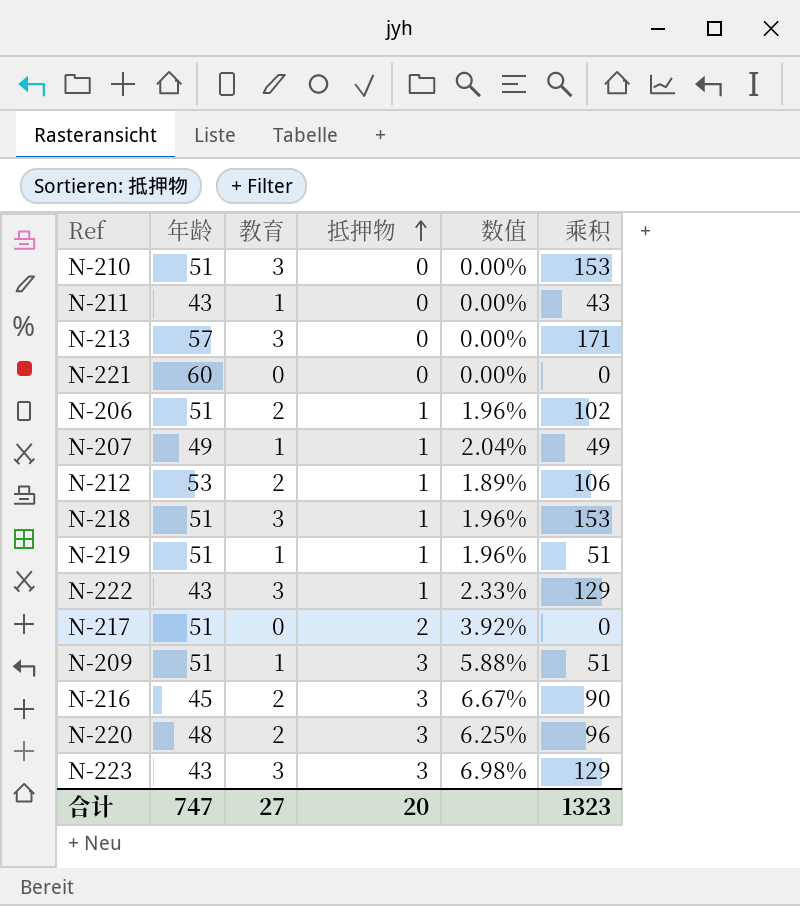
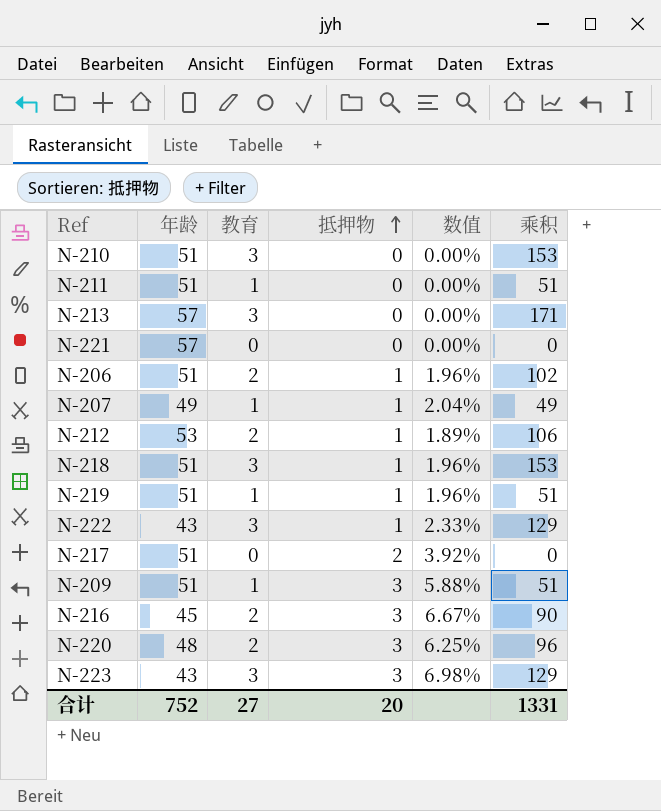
N-211 | 年龄: 43 -> 51
N-211 | 乘积: 43 -> 51
N-221 | 年龄: 60 -> 57
合计 | 年龄: 747 -> 752
合计 | 乘积: 1323 -> 1331

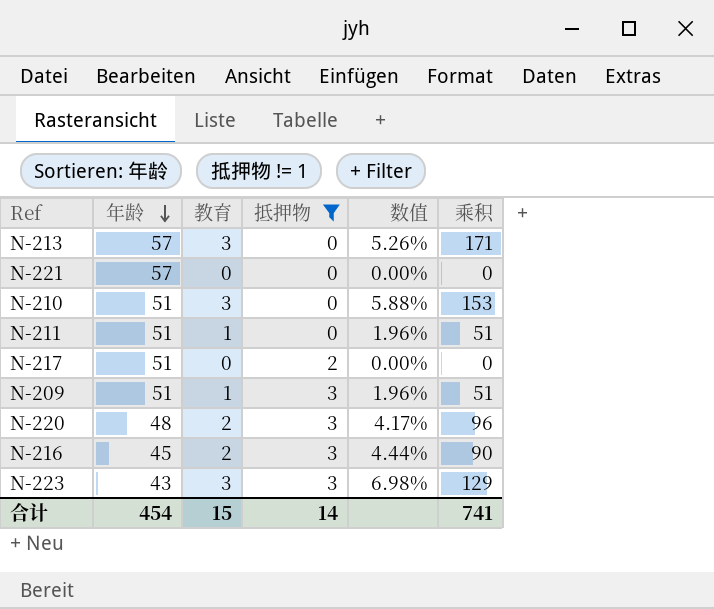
filter: none -> 抵押物 != 1
row order: 抵押物 ascending -> 年龄 descending
column 数值 | formula: [抵押物] / [年龄] -> [教育] / [年龄]
合计 | 年龄: 752 -> 454
合计 | 教育: 27 -> 15
合计 | 抵押物: 20 -> 14
合计 | 乘积: 1331 -> 741

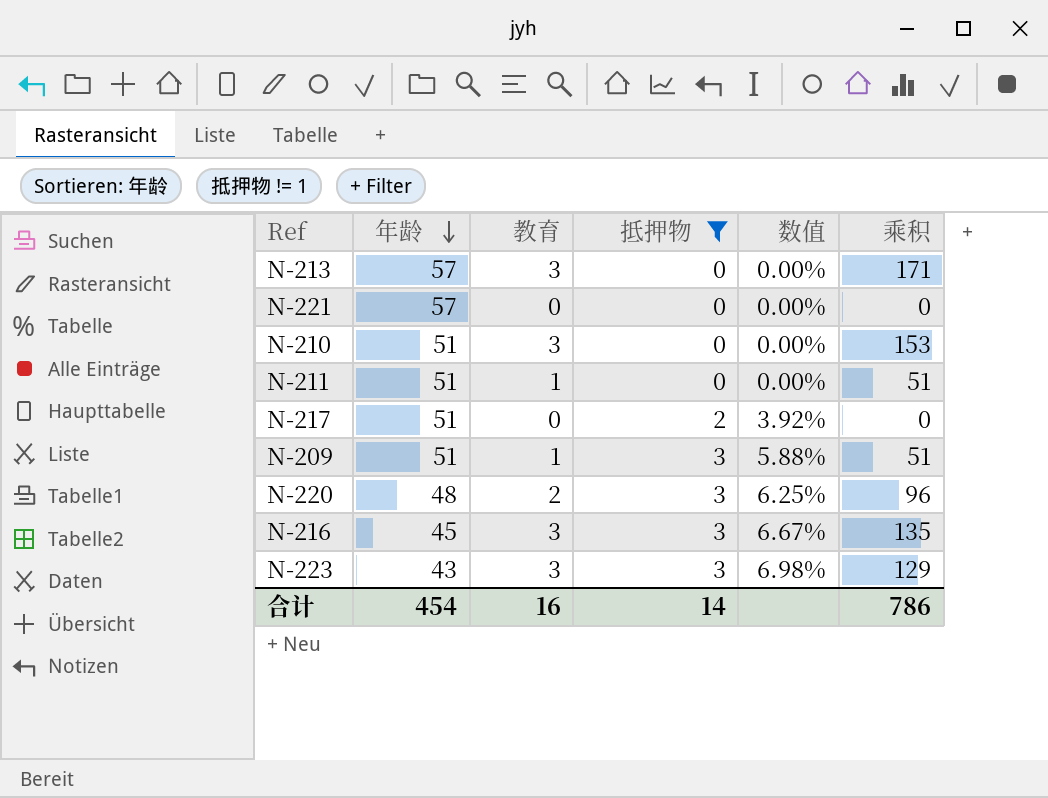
column 数值 | formula: [教育] / [年龄] -> [抵押物] / [年龄]
N-216 | 教育: 2 -> 3
N-216 | 乘积: 90 -> 135
合计 | 教育: 15 -> 16
合计 | 乘积: 741 -> 786

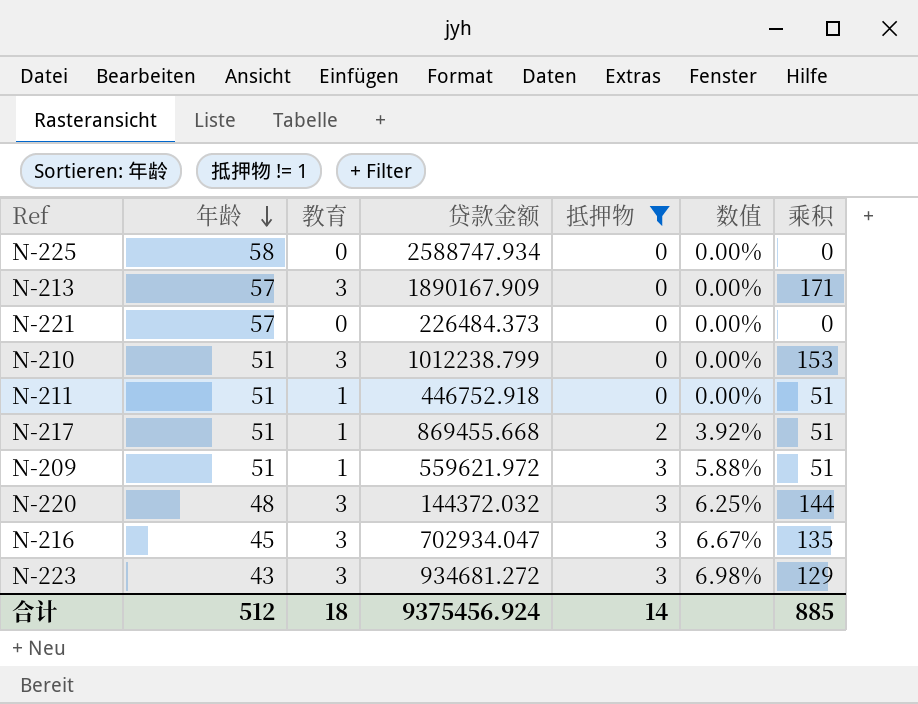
column 贷款金额 | position: none -> 4
row N-225: none -> 58 | 0 | 2588747.934 | 0 | 0.00% | 0
N-217 | 教育: 0 -> 1
N-217 | 乘积: 0 -> 51
N-220 | 教育: 2 -> 3
N-220 | 乘积: 96 -> 144
合计 | 年龄: 454 -> 512
合计 | 教育: 16 -> 18
合计 | 乘积: 786 -> 885

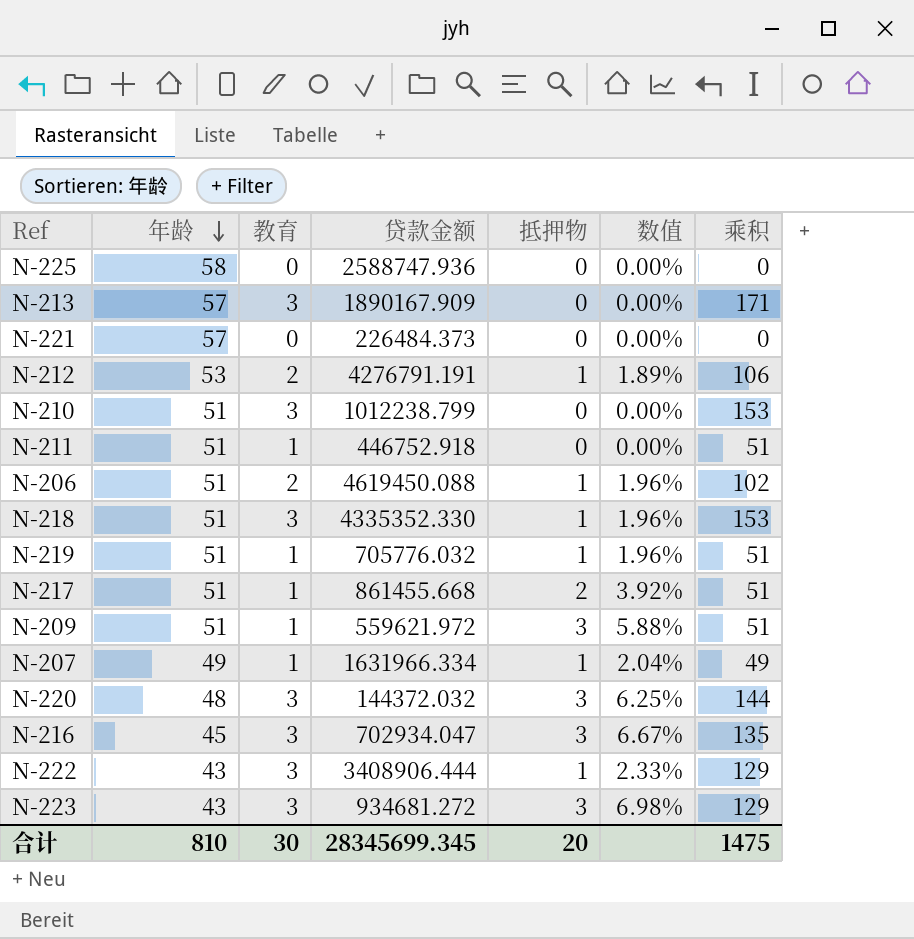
filter: 抵押物 != 1 -> none
N-225 | 贷款金额: 2588747.934 -> 2588747.936
N-217 | 贷款金额: 869455.668 -> 861455.668
合计 | 年龄: 512 -> 810
合计 | 教育: 18 -> 30
合计 | 贷款金额: 9375456.924 -> 28345699.345
合计 | 抵押物: 14 -> 20
合计 | 乘积: 885 -> 1475

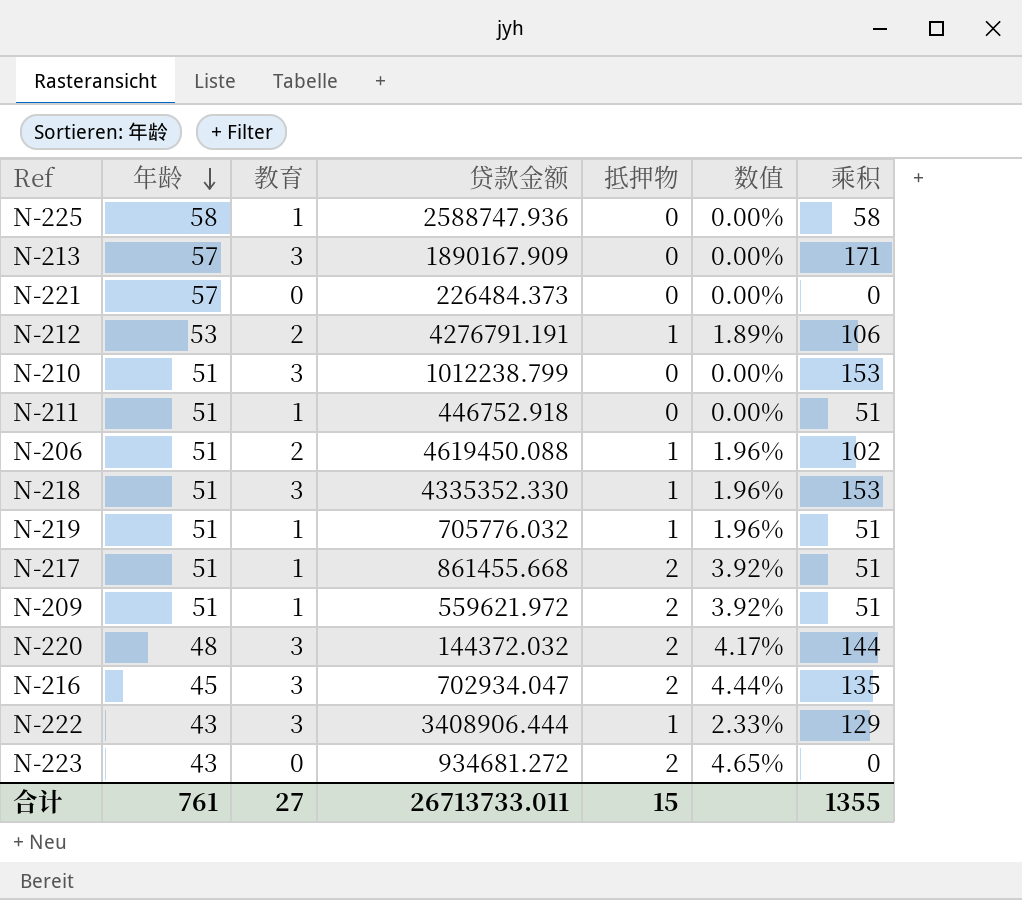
row N-207: 49 | 1 | 1631966.334 | 1 | 2.04% | 49 -> none
N-225 | 教育: 0 -> 1
N-225 | 乘积: 0 -> 58
N-209 | 抵押物: 3 -> 2
N-209 | 数值: 5.88% -> 3.92%
N-220 | 抵押物: 3 -> 2
N-220 | 数值: 6.25% -> 4.17%
N-216 | 抵押物: 3 -> 2
N-216 | 数值: 6.67% -> 4.44%
N-223 | 教育: 3 -> 0
N-223 | 抵押物: 3 -> 2
N-223 | 数值: 6.98% -> 4.65%
N-223 | 乘积: 129 -> 0
合计 | 年龄: 810 -> 761
合计 | 教育: 30 -> 27
合计 | 贷款金额: 28345699.345 -> 26713733.011
合计 | 抵押物: 20 -> 15
合计 | 乘积: 1475 -> 1355

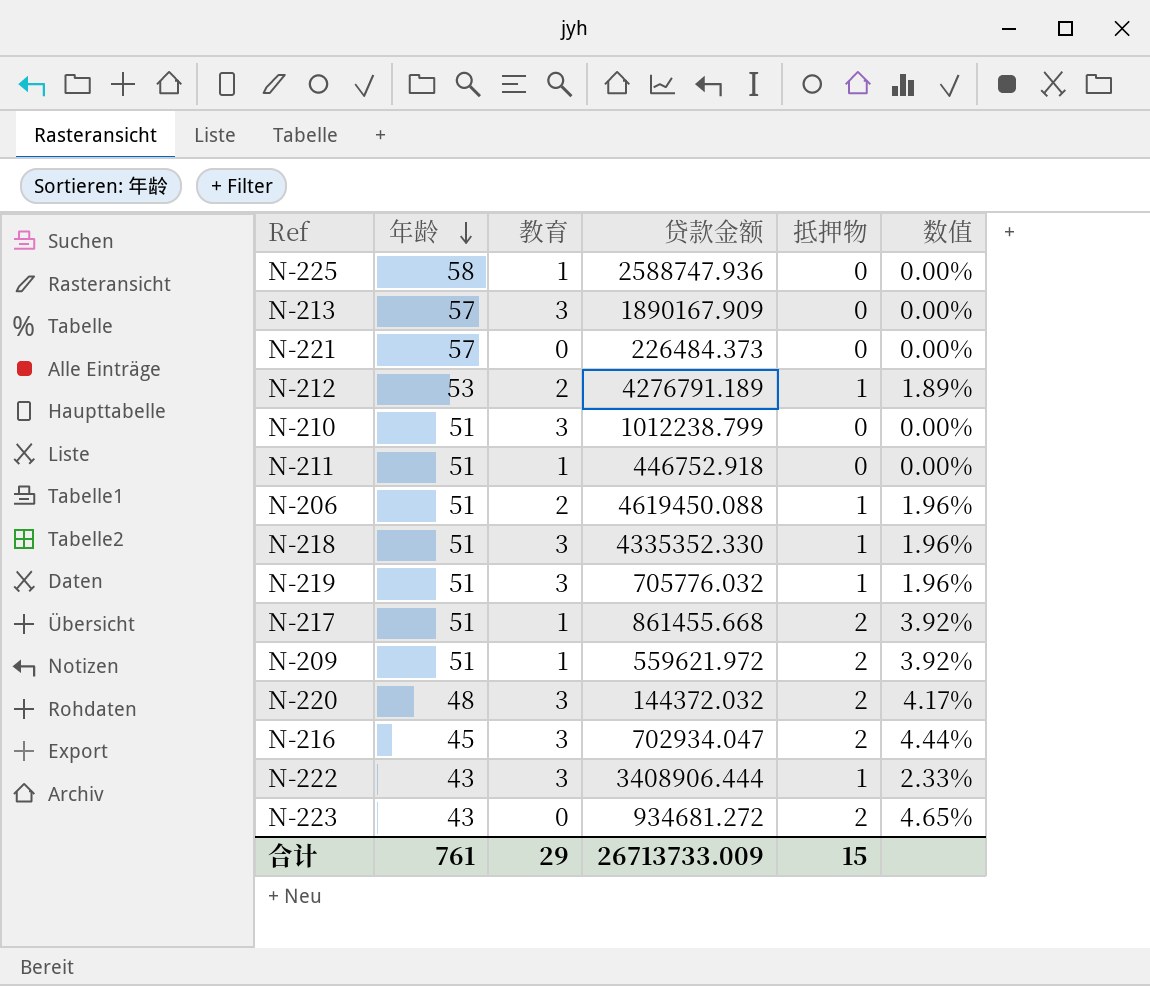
column 乘积 | formula: [年龄] * [教育] -> none
N-212 | 贷款金额: 4276791.191 -> 4276791.189
N-219 | 教育: 1 -> 3
合计 | 教育: 27 -> 29
合计 | 贷款金额: 26713733.011 -> 26713733.009

